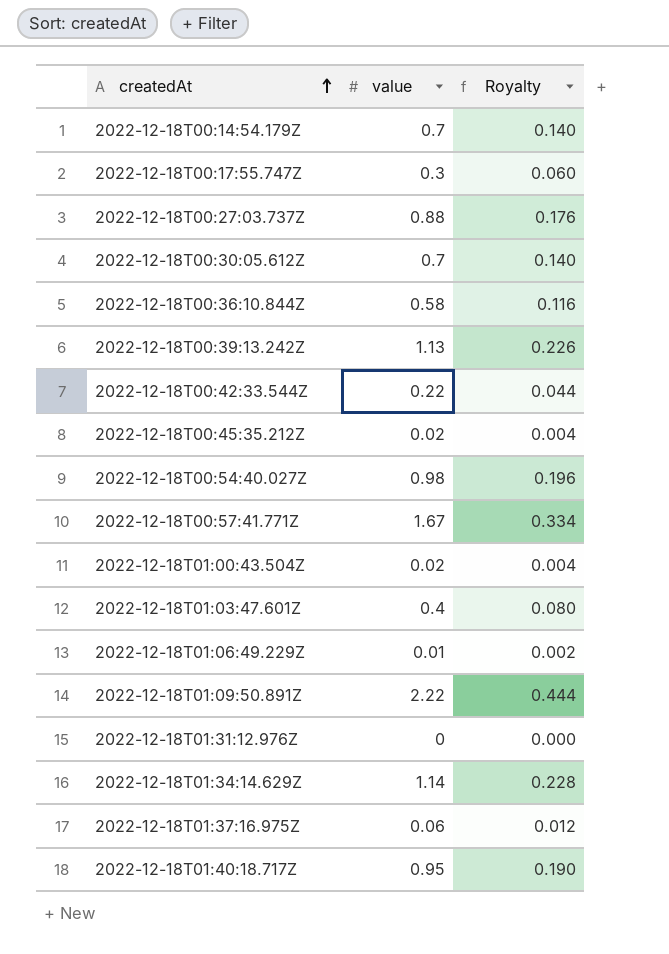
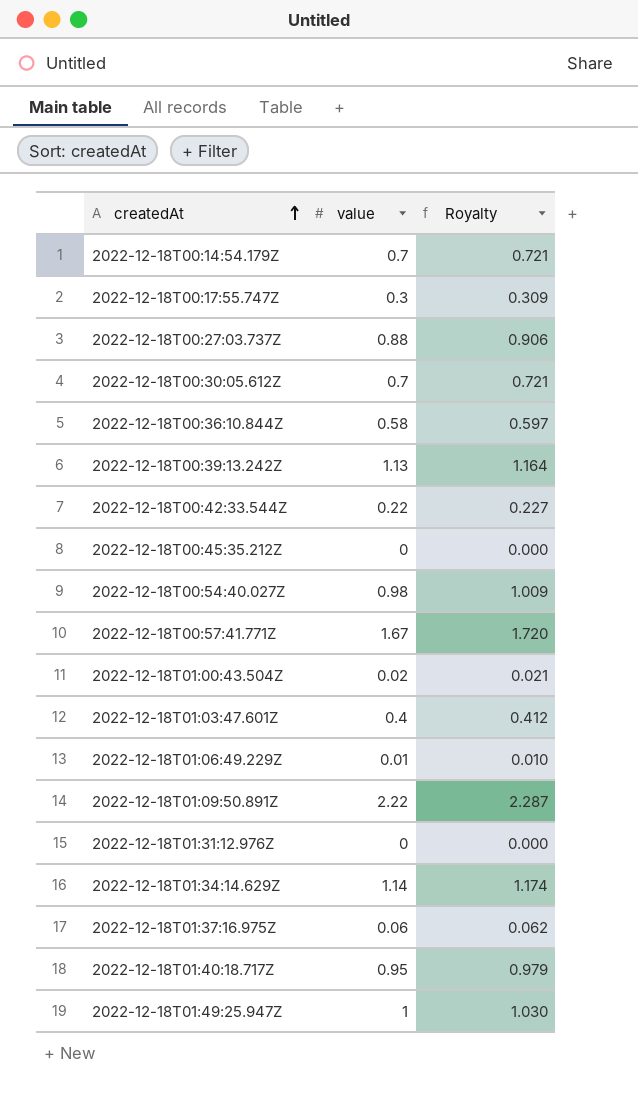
column Royalty | formula: [value] * 0.2 -> [value] * 1.03
2022-12-18T00:45:35.212Z | value: 0.02 -> 0
row 2022-12-18T01:49:25.947Z: none -> 1 | 1.030

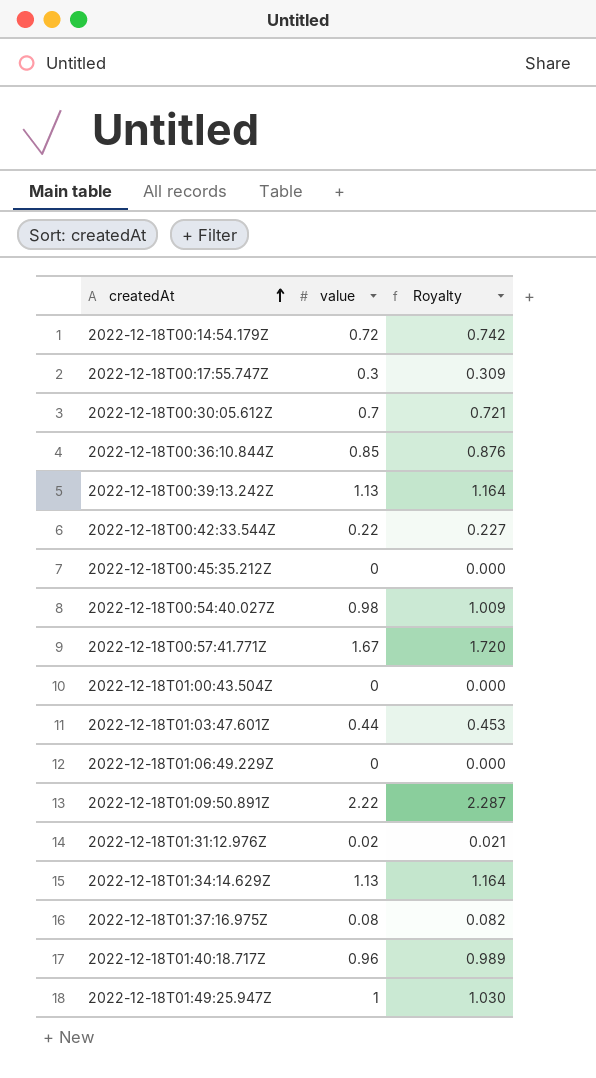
row 2022-12-18T00:27:03.737Z: 0.88 | 0.906 -> none
2022-12-18T00:14:54.179Z | value: 0.7 -> 0.72
2022-12-18T00:14:54.179Z | Royalty: 0.721 -> 0.742
2022-12-18T00:36:10.844Z | value: 0.58 -> 0.85
2022-12-18T00:36:10.844Z | Royalty: 0.597 -> 0.876
2022-12-18T01:00:43.504Z | value: 0.02 -> 0
2022-12-18T01:00:43.504Z | Royalty: 0.021 -> 0.000
2022-12-18T01:03:47.601Z | value: 0.4 -> 0.44
2022-12-18T01:03:47.601Z | Royalty: 0.412 -> 0.453
2022-12-18T01:06:49.229Z | value: 0.01 -> 0
2022-12-18T01:06:49.229Z | Royalty: 0.010 -> 0.000
2022-12-18T01:31:12.976Z | value: 0 -> 0.02
2022-12-18T01:31:12.976Z | Royalty: 0.000 -> 0.021
2022-12-18T01:34:14.629Z | value: 1.14 -> 1.13
2022-12-18T01:34:14.629Z | Royalty: 1.174 -> 1.164
2022-12-18T01:37:16.975Z | value: 0.06 -> 0.08
2022-12-18T01:37:16.975Z | Royalty: 0.062 -> 0.082
2022-12-18T01:40:18.717Z | value: 0.95 -> 0.96
2022-12-18T01:40:18.717Z | Royalty: 0.979 -> 0.989

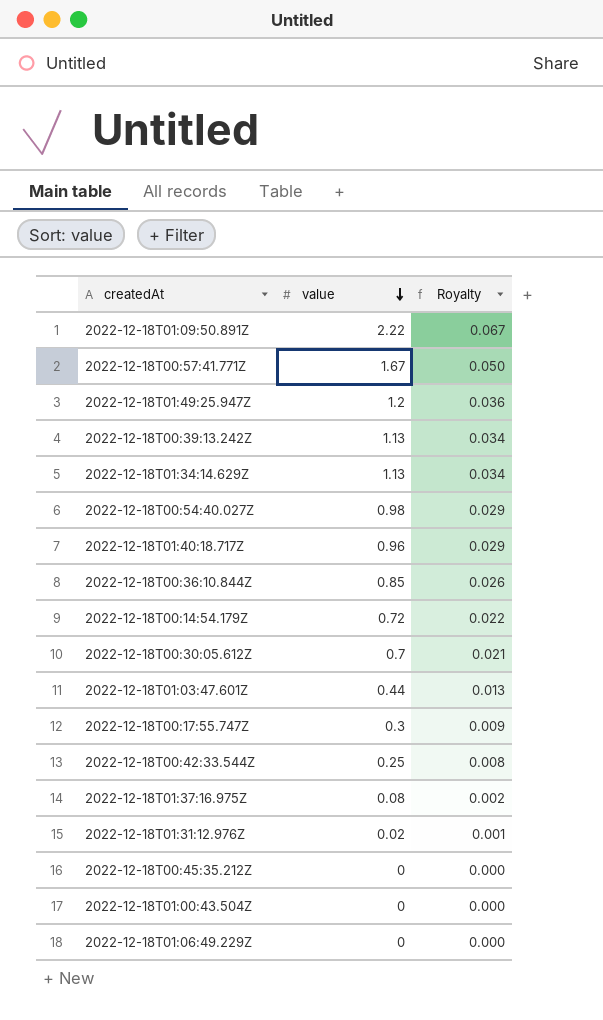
row order: createdAt ascending -> value descending
column Royalty | formula: [value] * 1.03 -> [value] * 0.03
2022-12-18T01:49:25.947Z | value: 1 -> 1.2
2022-12-18T00:42:33.544Z | value: 0.22 -> 0.25

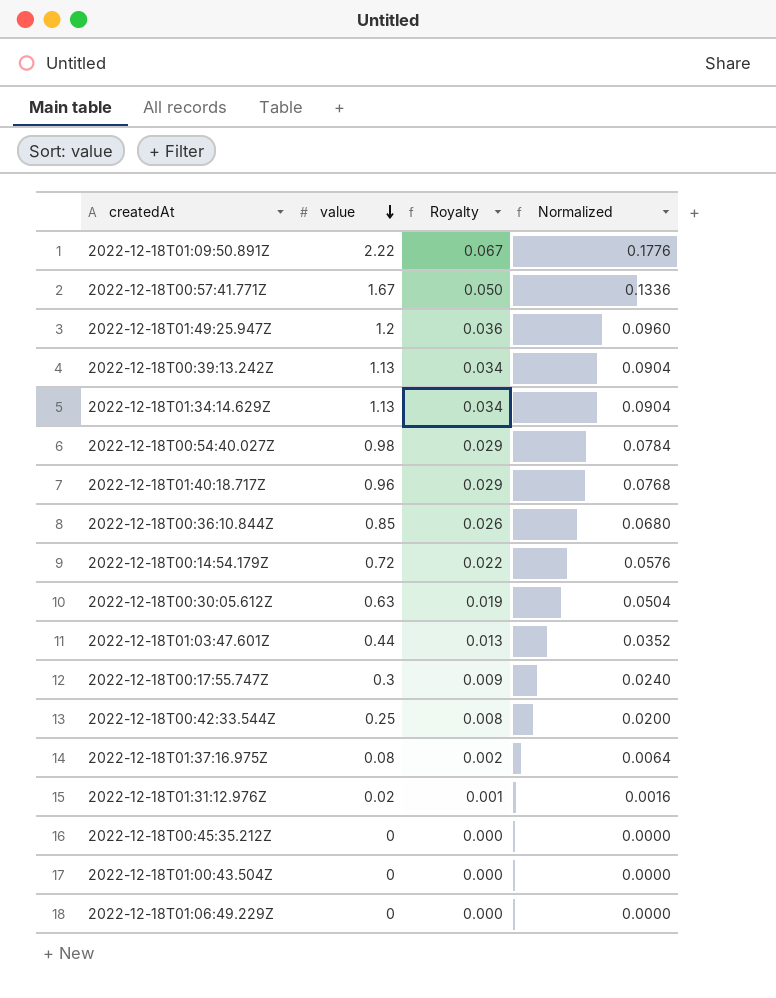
column Normalized | formula: none -> [value] * 0.08
2022-12-18T00:30:05.612Z | value: 0.7 -> 0.63
2022-12-18T00:30:05.612Z | Royalty: 0.021 -> 0.019

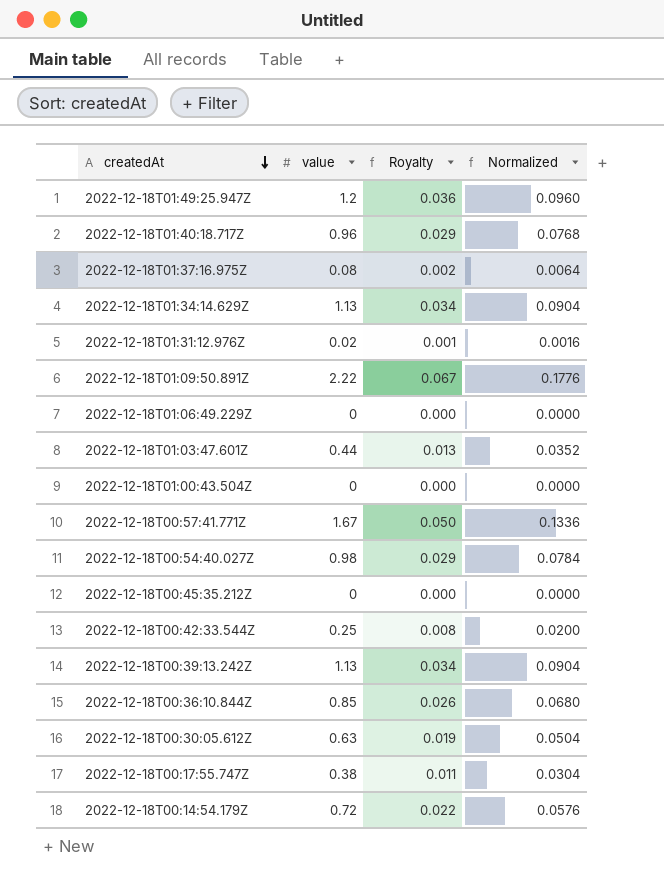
row order: value descending -> createdAt descending
2022-12-18T00:17:55.747Z | value: 0.3 -> 0.38
2022-12-18T00:17:55.747Z | Royalty: 0.009 -> 0.011
2022-12-18T00:17:55.747Z | Normalized: 0.0240 -> 0.0304

